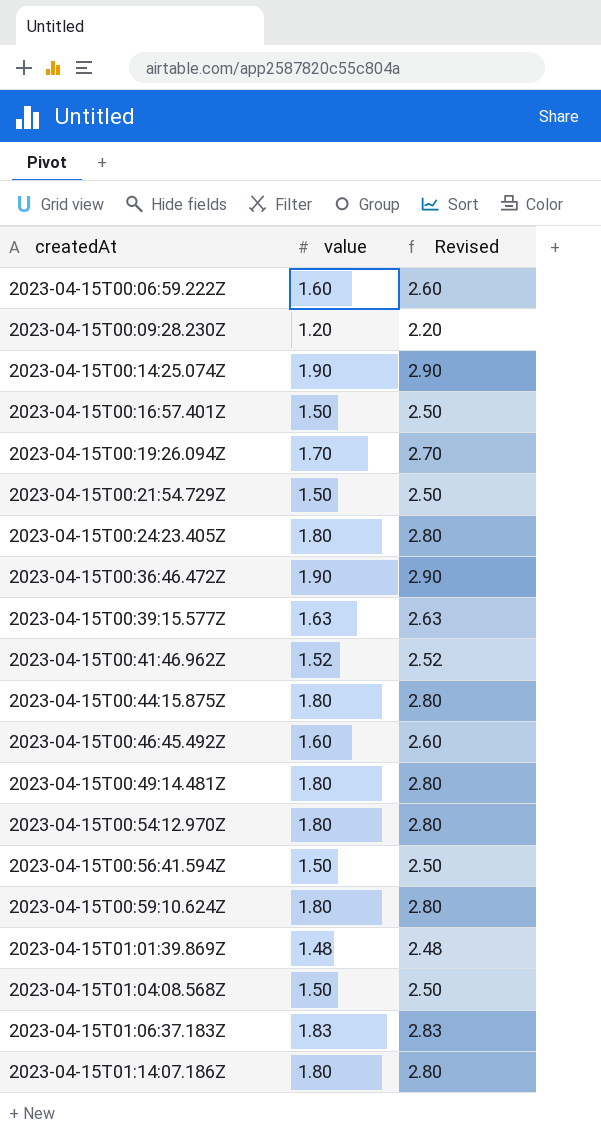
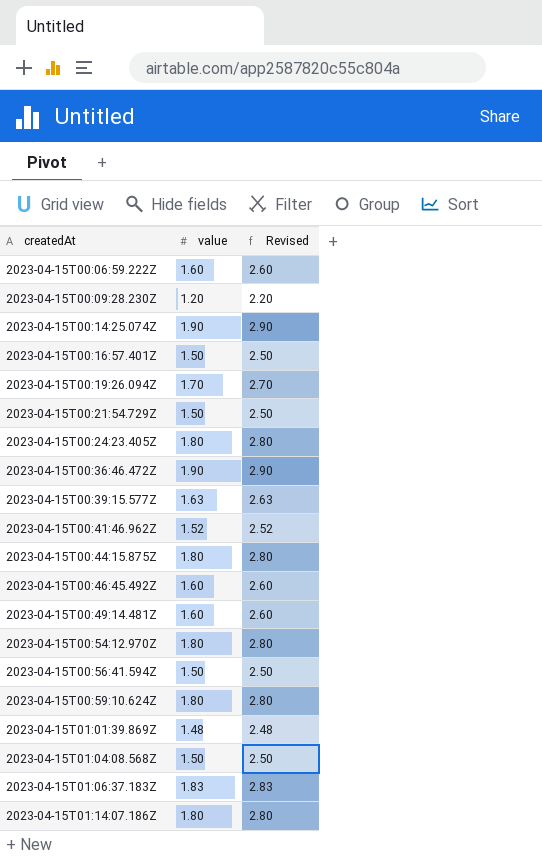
2023-04-15T00:49:14.481Z | value: 1.80 -> 1.60
2023-04-15T00:49:14.481Z | Revised: 2.80 -> 2.60

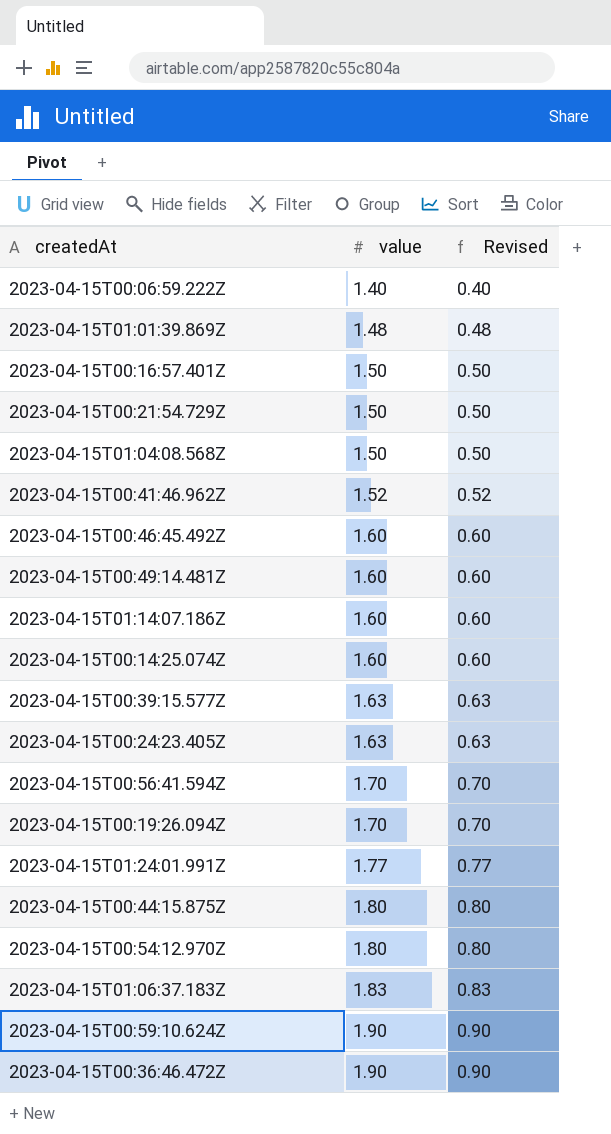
row order: createdAt ascending -> value ascending
column Revised | formula: [value] + 1 -> [value] - 1
row 2023-04-15T00:09:28.230Z: 1.20 | 2.20 -> none
2023-04-15T00:06:59.222Z | value: 1.60 -> 1.40
2023-04-15T01:14:07.186Z | value: 1.80 -> 1.60
2023-04-15T00:14:25.074Z | value: 1.90 -> 1.60
2023-04-15T00:24:23.405Z | value: 1.80 -> 1.63
2023-04-15T00:56:41.594Z | value: 1.50 -> 1.70
row 2023-04-15T01:24:01.991Z: none -> 1.77 | 0.77
2023-04-15T00:59:10.624Z | value: 1.80 -> 1.90

